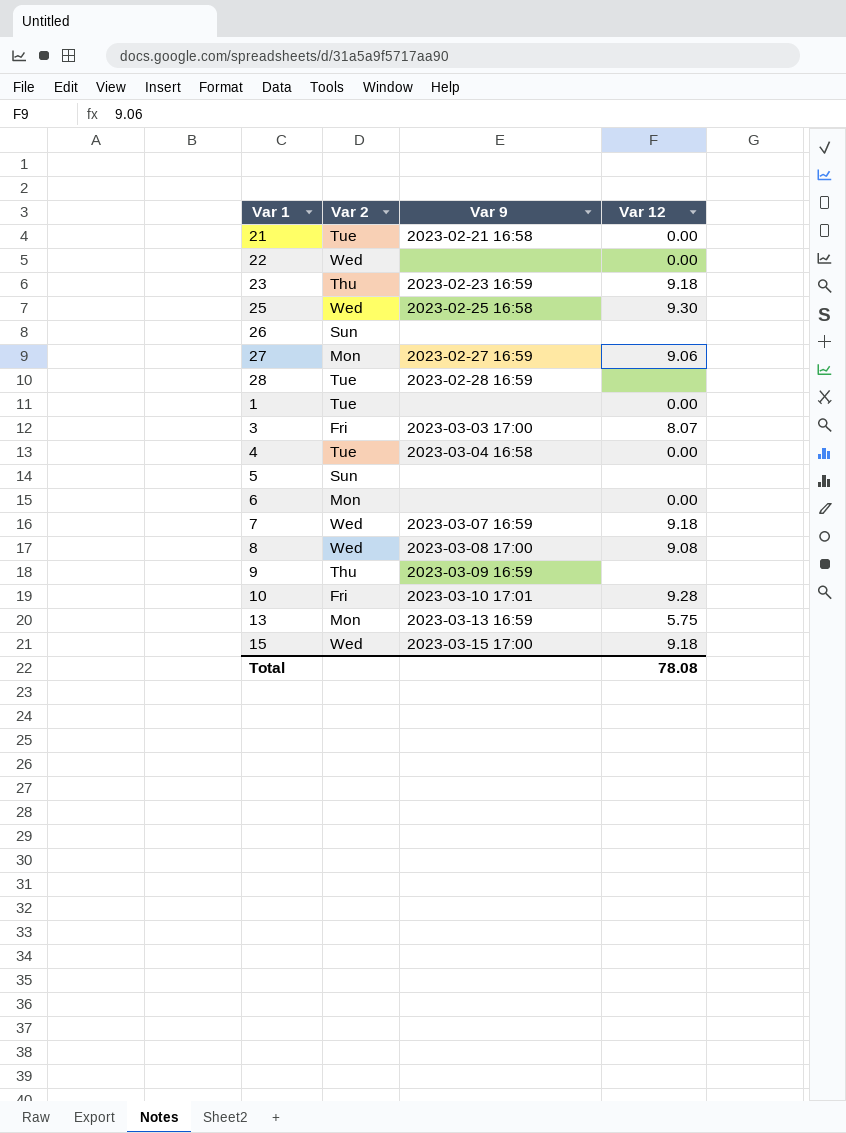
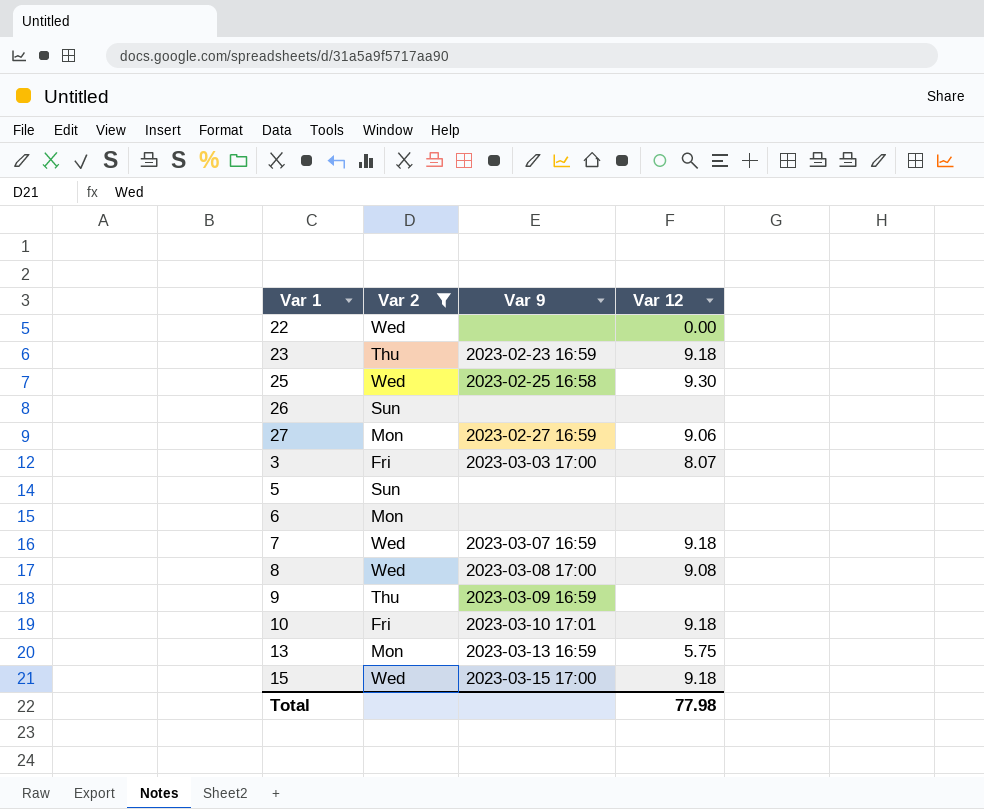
filter: none -> Var 2 != Tue
6 | Var 12: 0.00 -> none
10 | Var 12: 9.28 -> 9.18
Total | Var 12: 78.08 -> 77.98

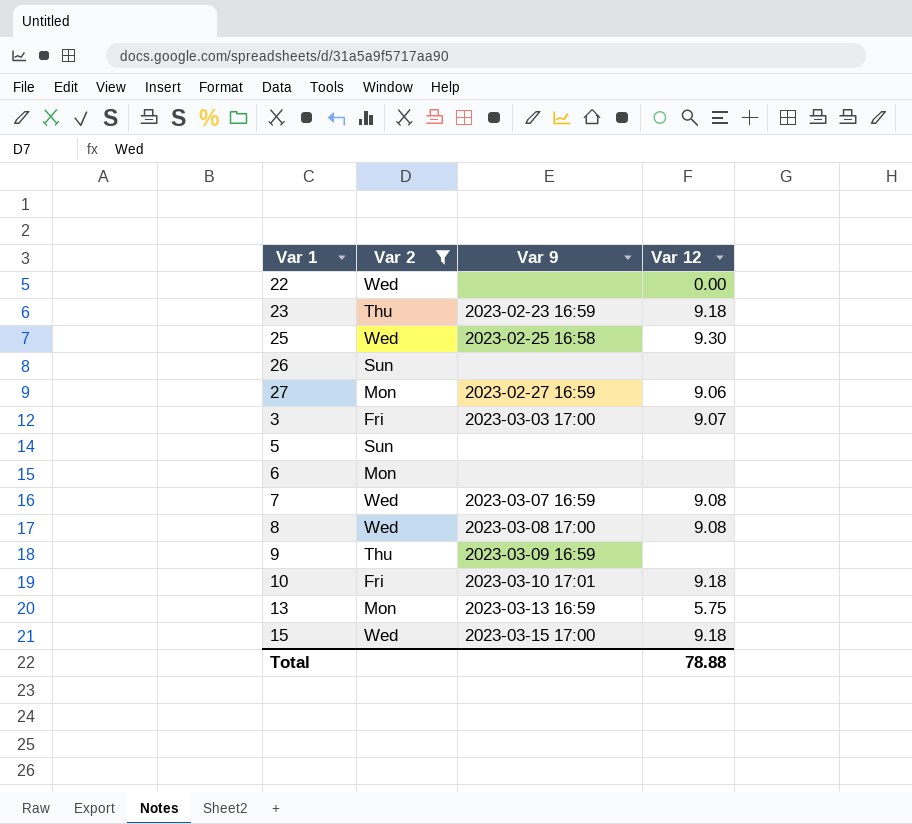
3 | Var 12: 8.07 -> 9.07
7 | Var 12: 9.18 -> 9.08
Total | Var 12: 77.98 -> 78.88

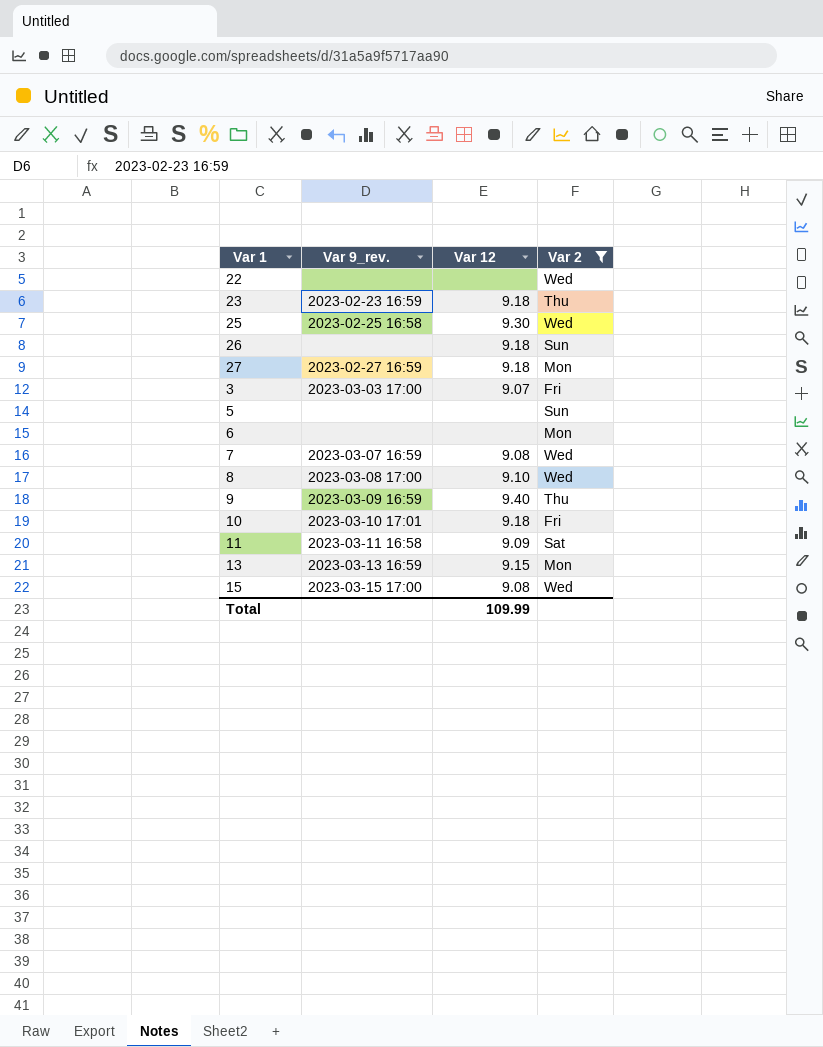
column name: Var 9 -> Var 9_rev.
column Var 2 | position: 2 -> 4
22 | Var 12: 0.00 -> none
26 | Var 12: none -> 9.18
27 | Var 12: 9.06 -> 9.18
8 | Var 12: 9.08 -> 9.10
9 | Var 12: none -> 9.40
row 11: none -> 2023-03-11 16:58 | 9.09 | Sat
13 | Var 12: 5.75 -> 9.15
15 | Var 12: 9.18 -> 9.08
Total | Var 12: 78.88 -> 109.99

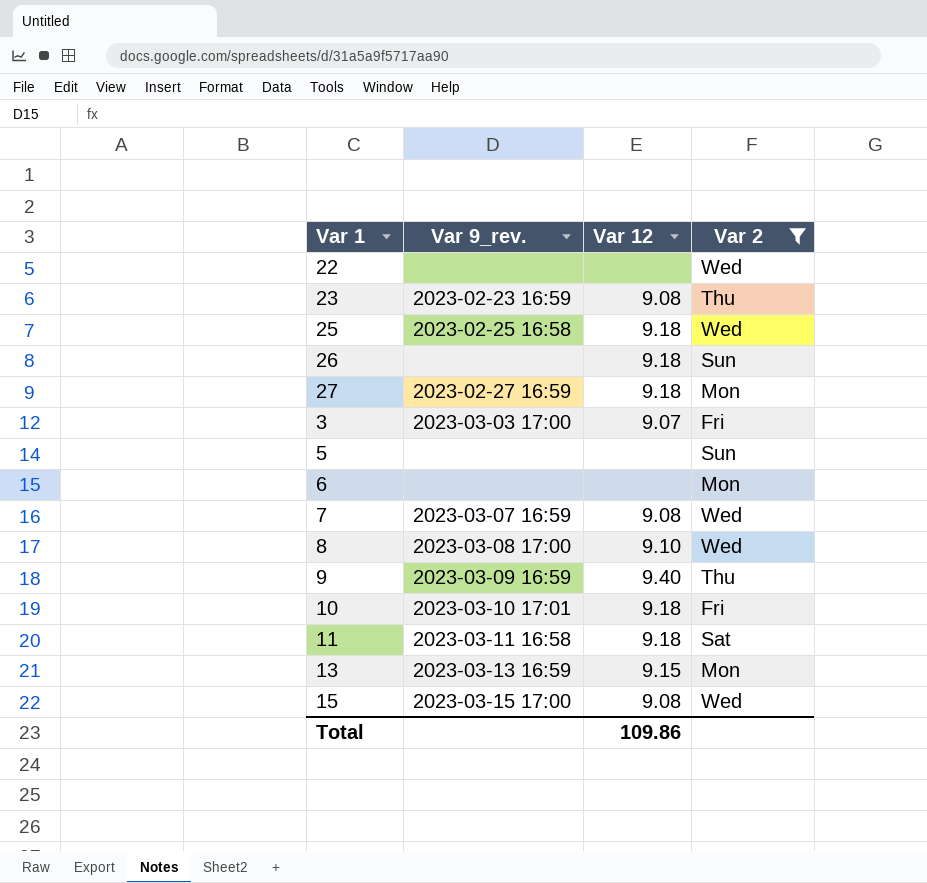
23 | Var 12: 9.18 -> 9.08
25 | Var 12: 9.30 -> 9.18
11 | Var 12: 9.09 -> 9.18
Total | Var 12: 109.99 -> 109.86

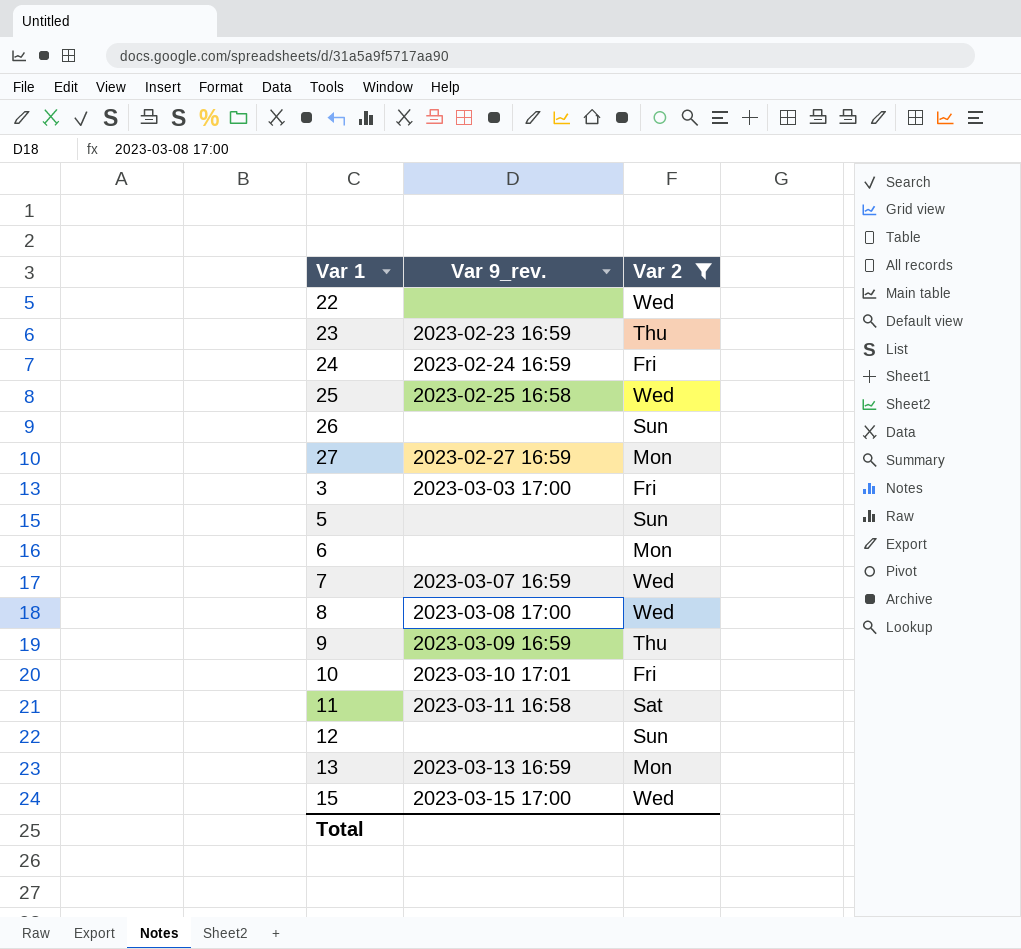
column Var 12 | position: 3 -> none
row 24: none -> 2023-02-24 16:59 | Fri
row 12: none -> none | Sun

